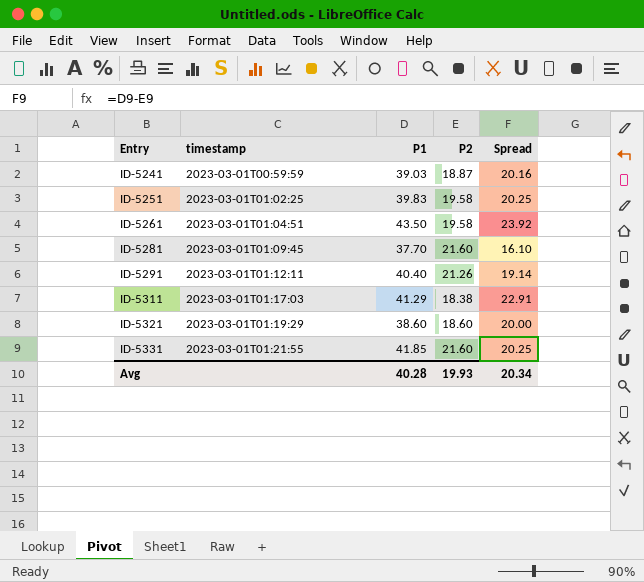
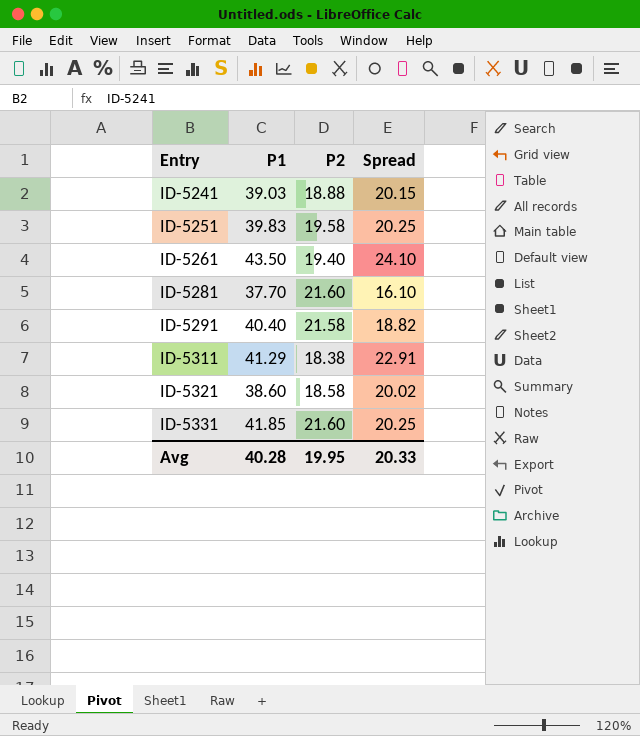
column timestamp | position: 2 -> none
ID-5241 | P2: 18.87 -> 18.88
ID-5241 | Spread: 20.16 -> 20.15
ID-5261 | P2: 19.58 -> 19.40
ID-5261 | Spread: 23.92 -> 24.10
ID-5291 | P2: 21.26 -> 21.58
ID-5291 | Spread: 19.14 -> 18.82
ID-5321 | P2: 18.60 -> 18.58
ID-5321 | Spread: 20.00 -> 20.02
Avg | P2: 19.93 -> 19.95
Avg | Spread: 20.34 -> 20.33

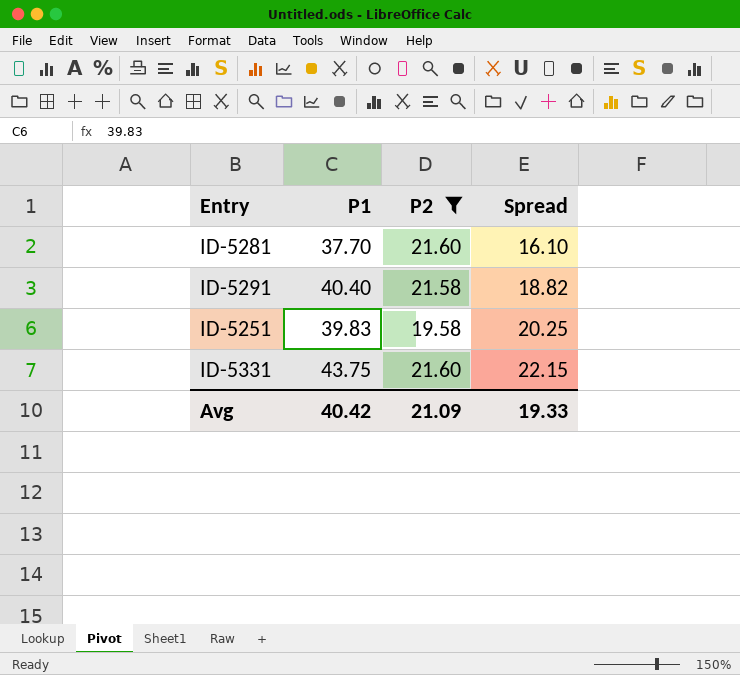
filter: none -> P2 >= 19.58
row order: Entry ascending -> Spread ascending
ID-5331 | P1: 41.85 -> 43.75
ID-5331 | Spread: 20.25 -> 22.15
Avg | P1: 40.28 -> 40.42
Avg | P2: 19.95 -> 21.09
Avg | Spread: 20.33 -> 19.33

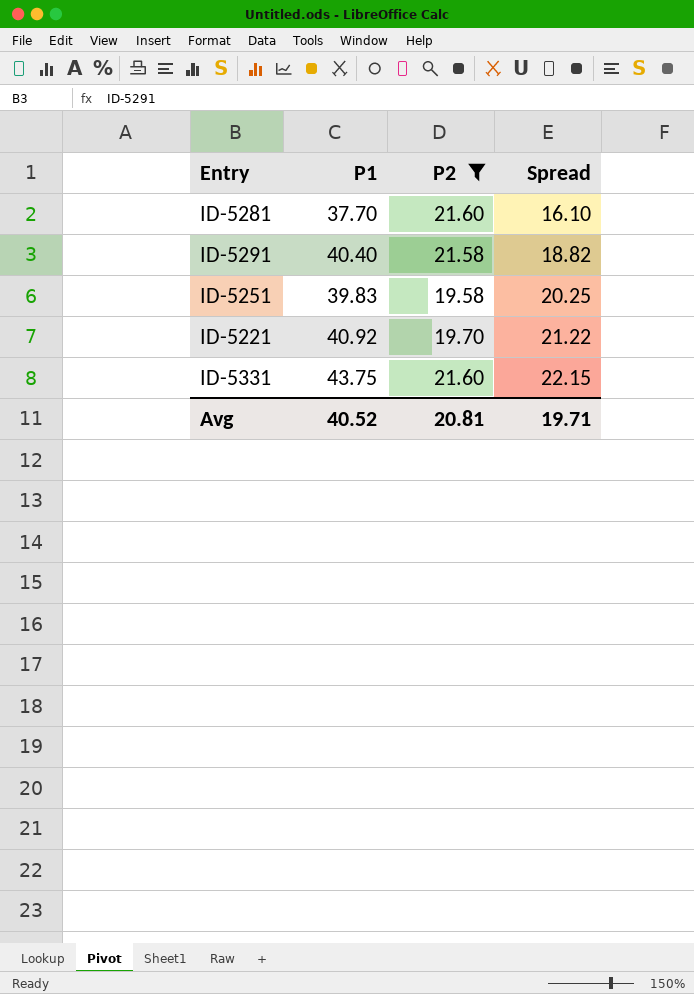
row ID-5221: none -> 40.92 | 19.70 | 21.22
Avg | P1: 40.42 -> 40.52
Avg | P2: 21.09 -> 20.81
Avg | Spread: 19.33 -> 19.71

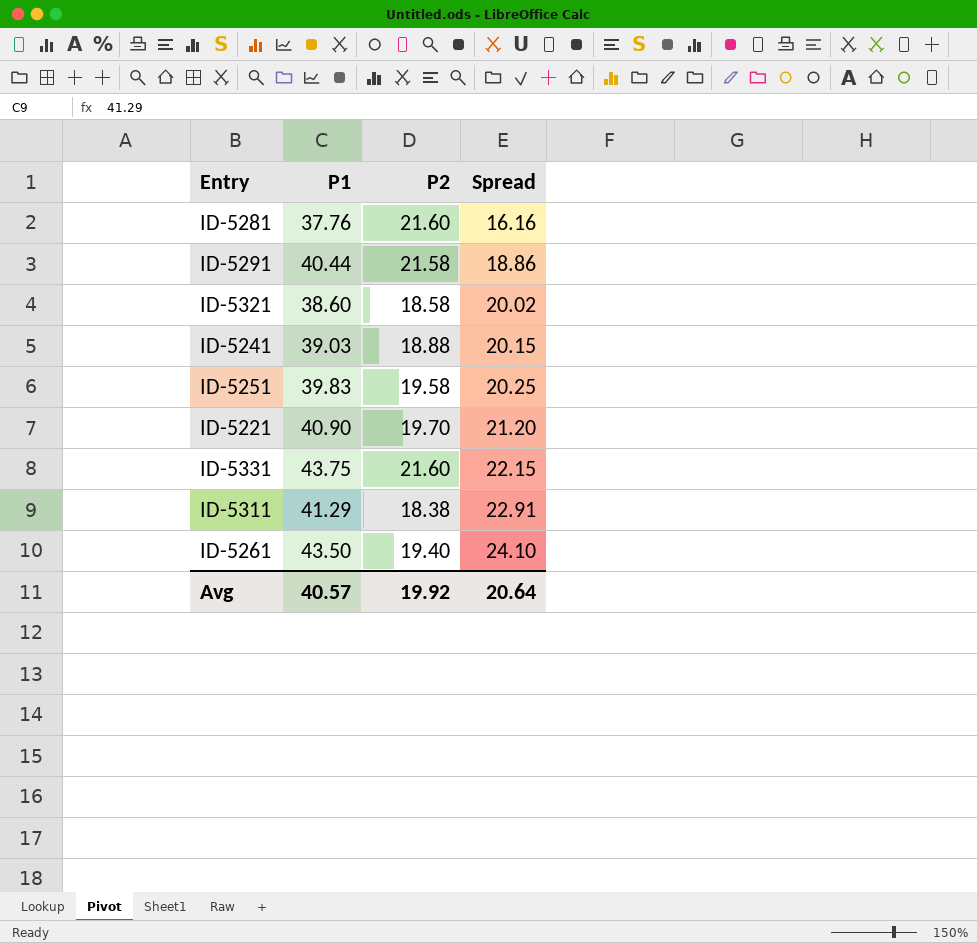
filter: P2 >= 19.58 -> none
ID-5281 | P1: 37.70 -> 37.76
ID-5281 | Spread: 16.10 -> 16.16
ID-5291 | P1: 40.40 -> 40.44
ID-5291 | Spread: 18.82 -> 18.86
ID-5221 | P1: 40.92 -> 40.90
ID-5221 | Spread: 21.22 -> 21.20
Avg | P1: 40.52 -> 40.57
Avg | P2: 20.81 -> 19.92
Avg | Spread: 19.71 -> 20.64

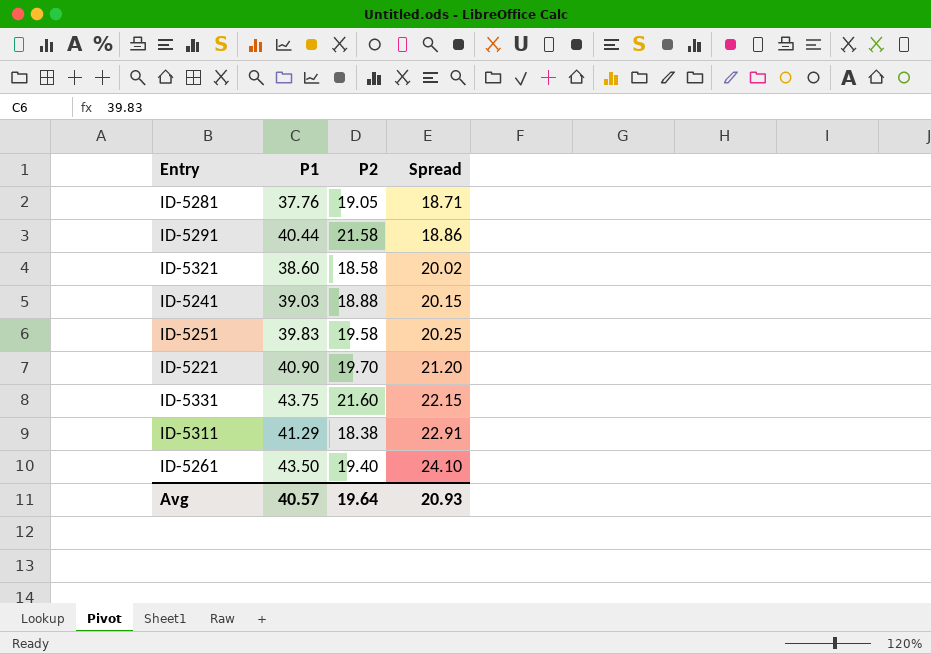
ID-5281 | P2: 21.60 -> 19.05
ID-5281 | Spread: 16.16 -> 18.71
Avg | P2: 19.92 -> 19.64
Avg | Spread: 20.64 -> 20.93

